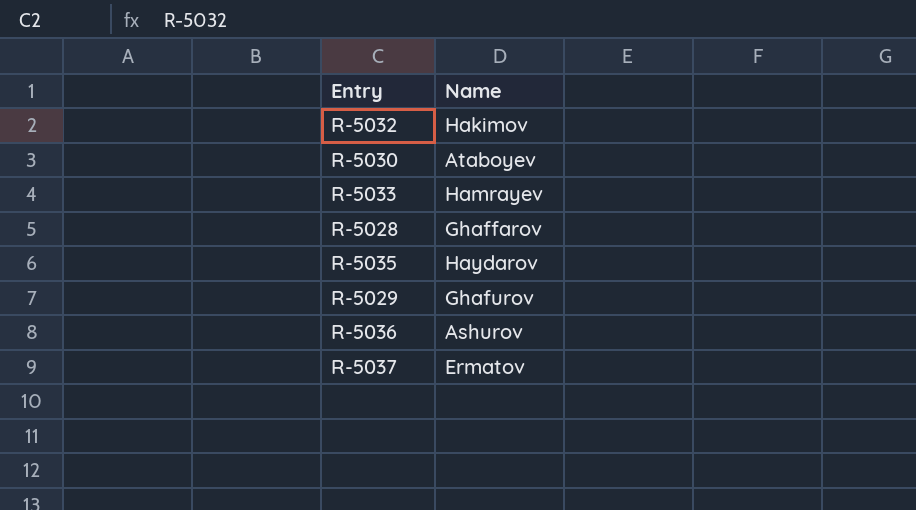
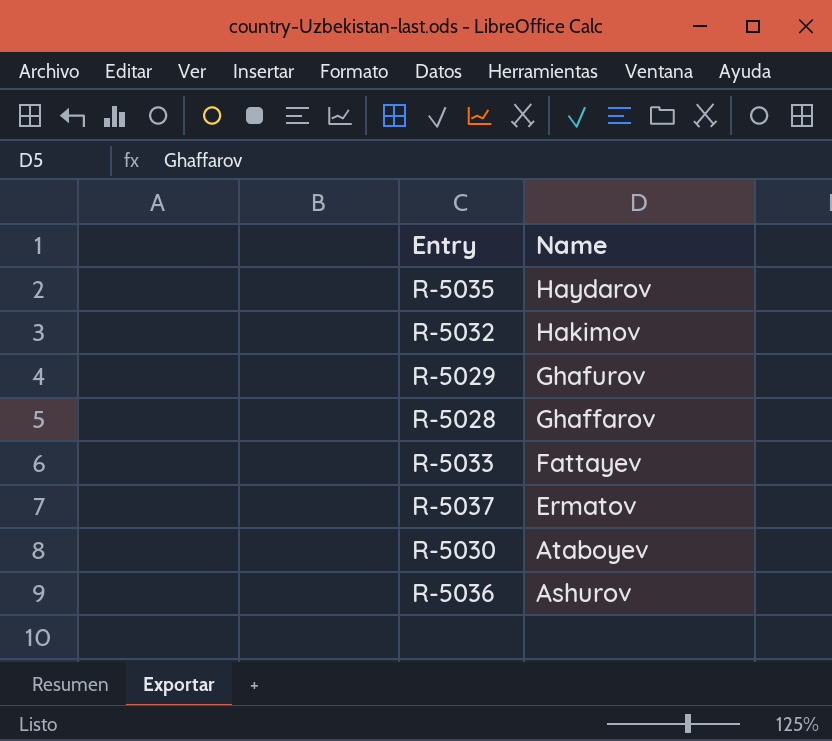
row order: none -> Name descending
R-5033 | Name: Hamrayev -> Fattayev

